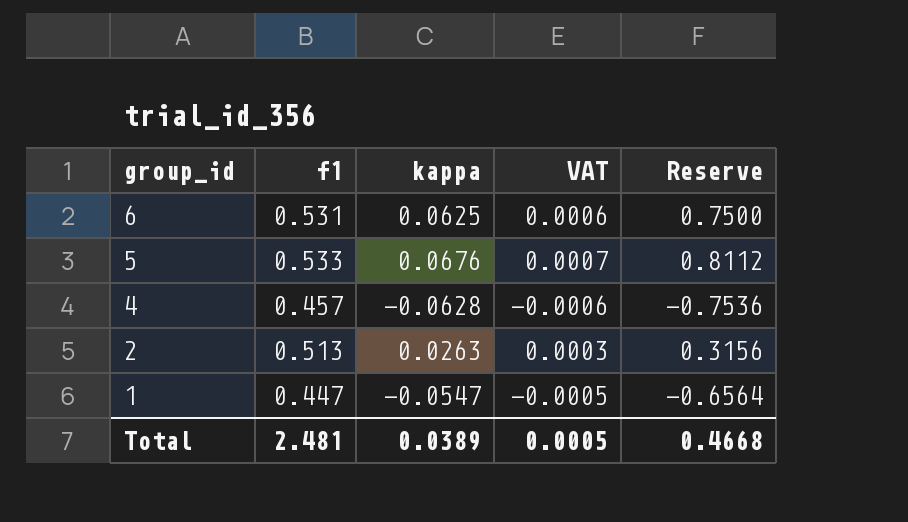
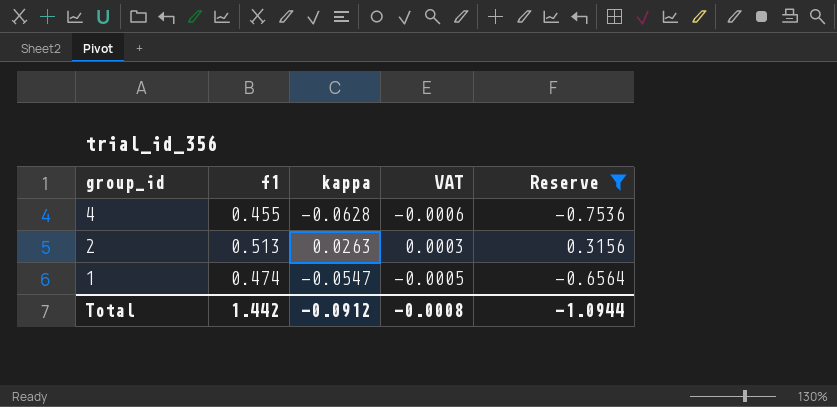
filter: none -> Reserve <= 0.3156
4 | f1: 0.457 -> 0.455
1 | f1: 0.447 -> 0.474
Total | f1: 2.481 -> 1.442
Total | kappa: 0.0389 -> -0.0912
Total | VAT: 0.0005 -> -0.0008
Total | Reserve: 0.4668 -> -1.0944

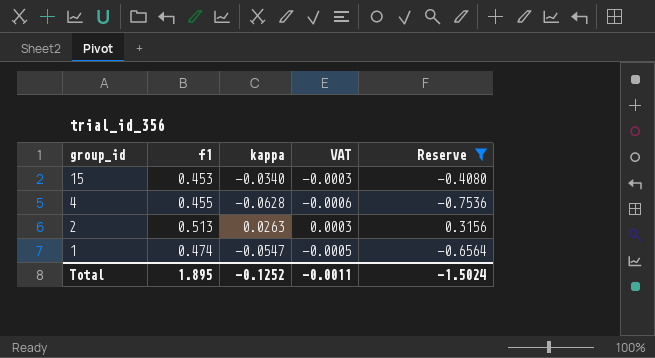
row 15: none -> 0.453 | -0.0340 | -0.0003 | -0.4080
Total | f1: 1.442 -> 1.895
Total | kappa: -0.0912 -> -0.1252
Total | VAT: -0.0008 -> -0.0011
Total | Reserve: -1.0944 -> -1.5024

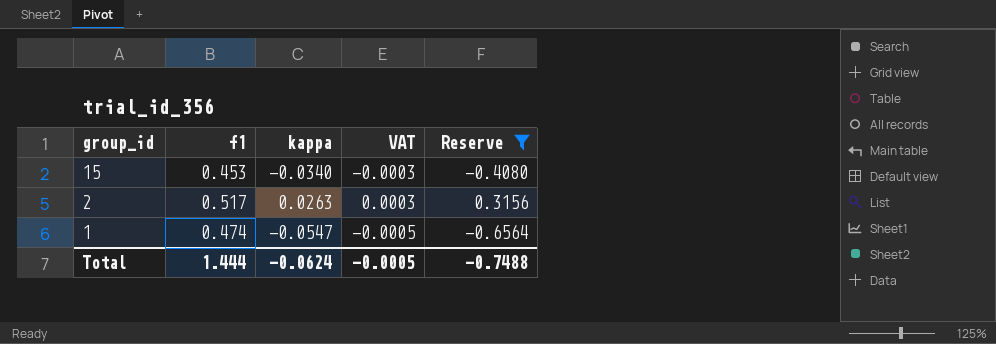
row 4: 0.455 | -0.0628 | -0.0006 | -0.7536 -> none
2 | f1: 0.513 -> 0.517
Total | f1: 1.895 -> 1.444
Total | kappa: -0.1252 -> -0.0624
Total | VAT: -0.0011 -> -0.0005
Total | Reserve: -1.5024 -> -0.7488

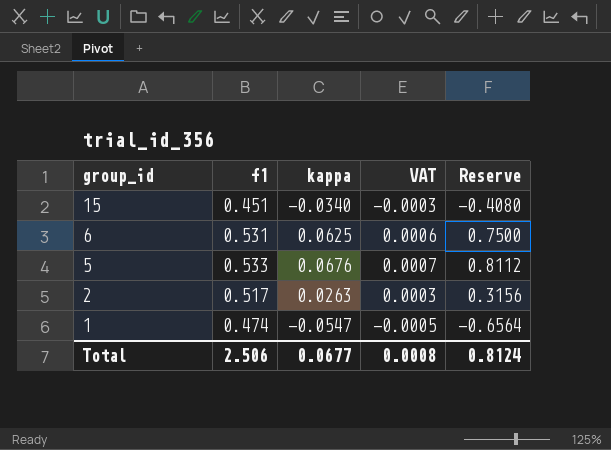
filter: Reserve <= 0.3156 -> none
15 | f1: 0.453 -> 0.451
Total | f1: 1.444 -> 2.506
Total | kappa: -0.0624 -> 0.0677
Total | VAT: -0.0005 -> 0.0008
Total | Reserve: -0.7488 -> 0.8124

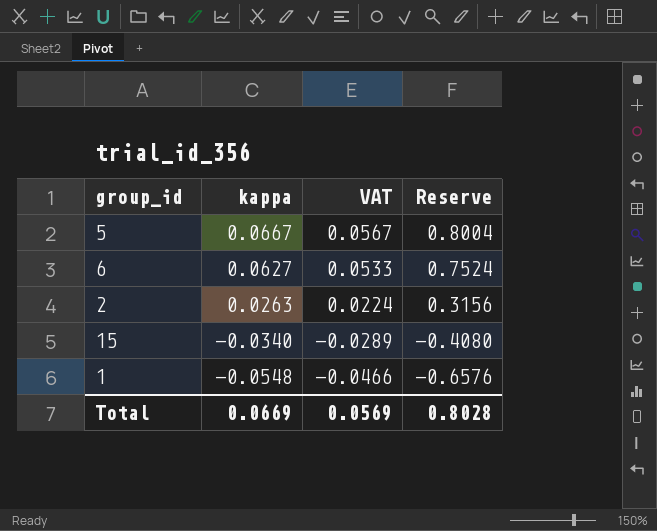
row order: group_id descending -> kappa descending
column f1 | position: 2 -> none
column VAT | formula: [kappa] * 0.01 -> [kappa] * 0.85
5 | kappa: 0.0676 -> 0.0667
5 | Reserve: 0.8112 -> 0.8004
6 | kappa: 0.0625 -> 0.0627
6 | Reserve: 0.7500 -> 0.7524
1 | kappa: -0.0547 -> -0.0548
1 | Reserve: -0.6564 -> -0.6576
Total | kappa: 0.0677 -> 0.0669
Total | VAT: 0.0008 -> 0.0569
Total | Reserve: 0.8124 -> 0.8028

